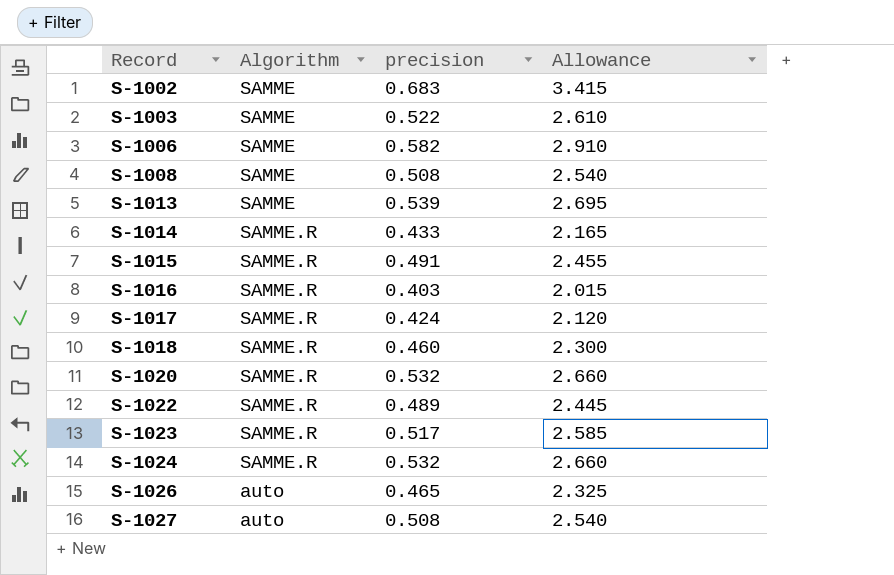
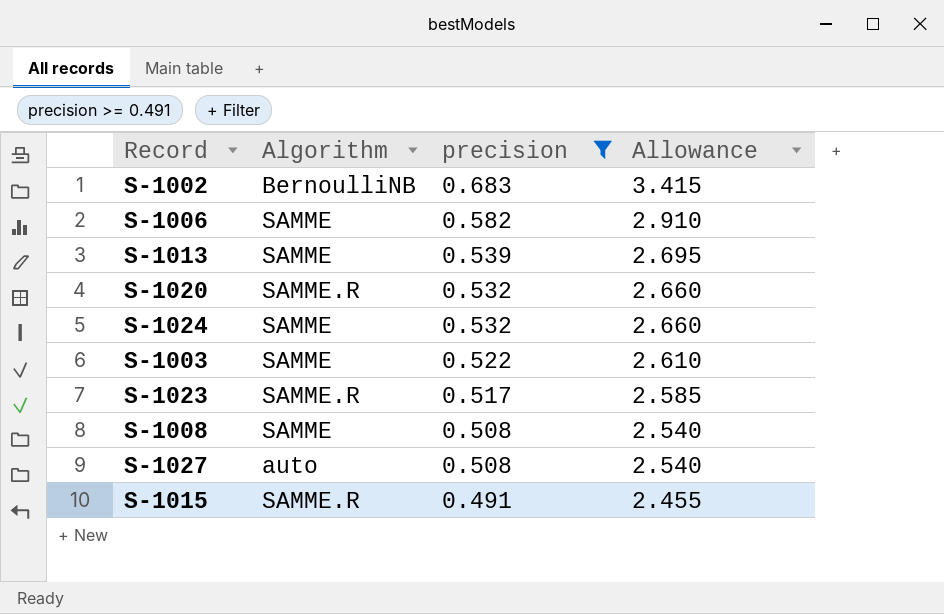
filter: none -> precision >= 0.491
row order: Record ascending -> precision descending
S-1002 | Algorithm: SAMME -> BernoulliNB
S-1024 | Algorithm: SAMME.R -> SAMME

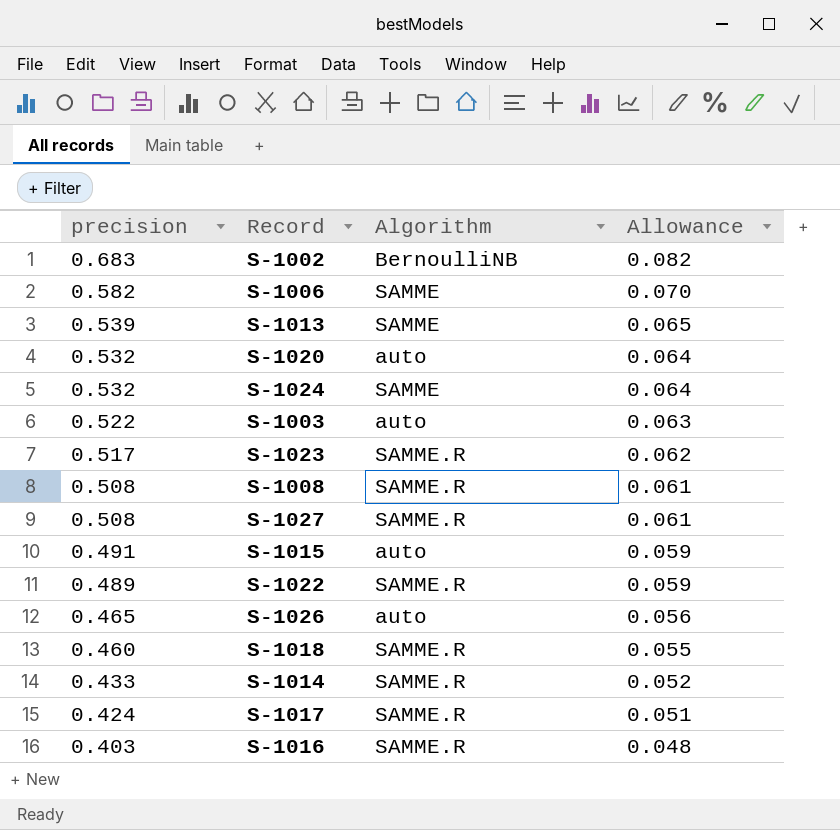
filter: precision >= 0.491 -> none
column precision | position: 3 -> 1
column Allowance | formula: [precision] * 5 -> [precision] * 0.12
S-1020 | Algorithm: SAMME.R -> auto
S-1003 | Algorithm: SAMME -> auto
S-1008 | Algorithm: SAMME -> SAMME.R
S-1027 | Algorithm: auto -> SAMME.R
S-1015 | Algorithm: SAMME.R -> auto

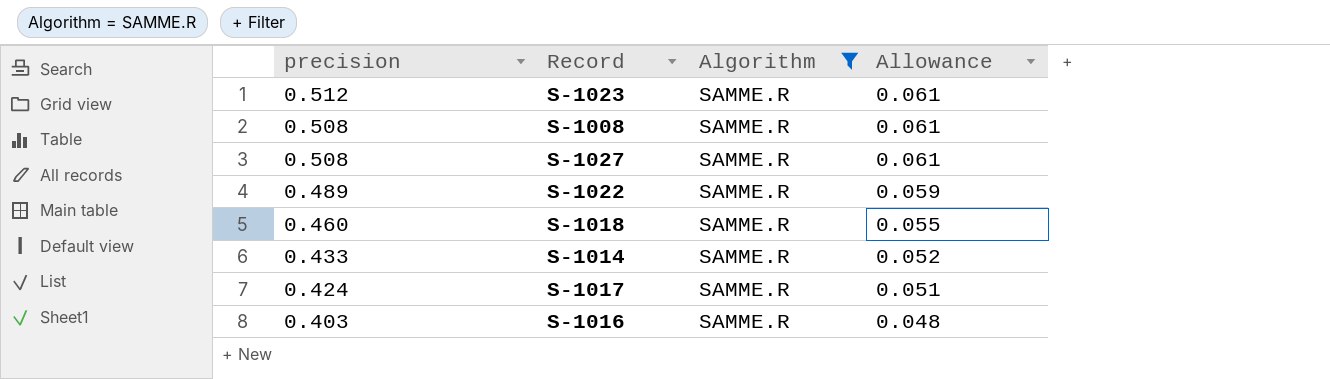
filter: none -> Algorithm = SAMME.R
S-1023 | precision: 0.517 -> 0.512
S-1023 | Allowance: 0.062 -> 0.061

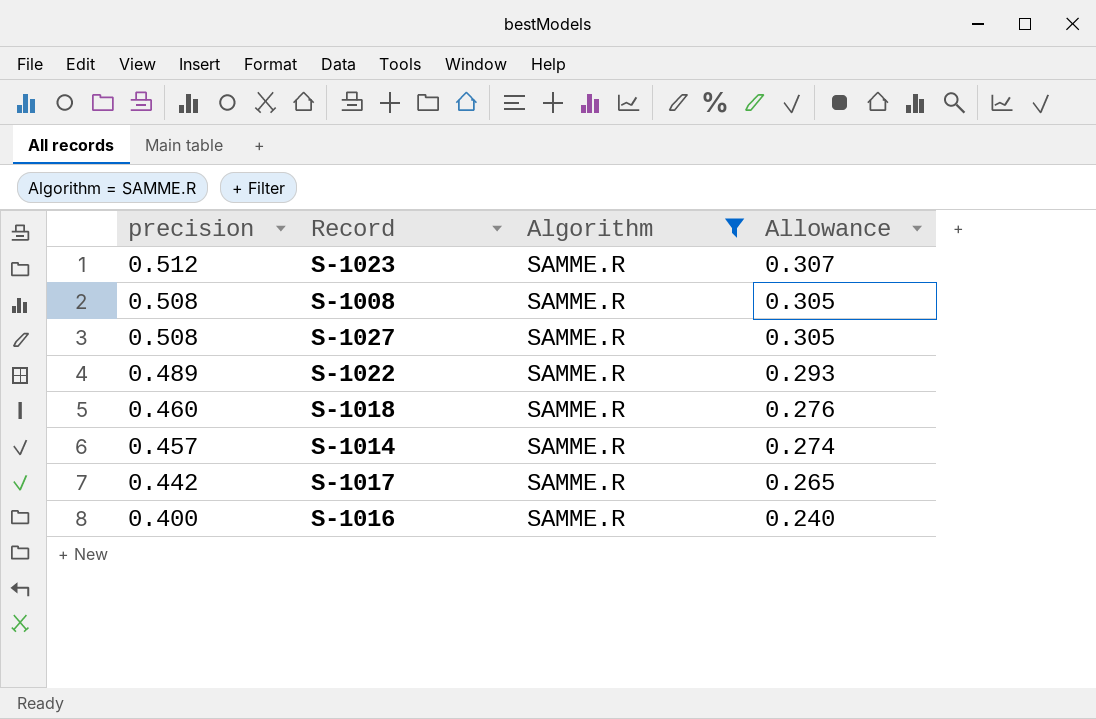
column Allowance | formula: [precision] * 0.12 -> [precision] * 0.6
S-1014 | precision: 0.433 -> 0.457
S-1017 | precision: 0.424 -> 0.442
S-1016 | precision: 0.403 -> 0.400

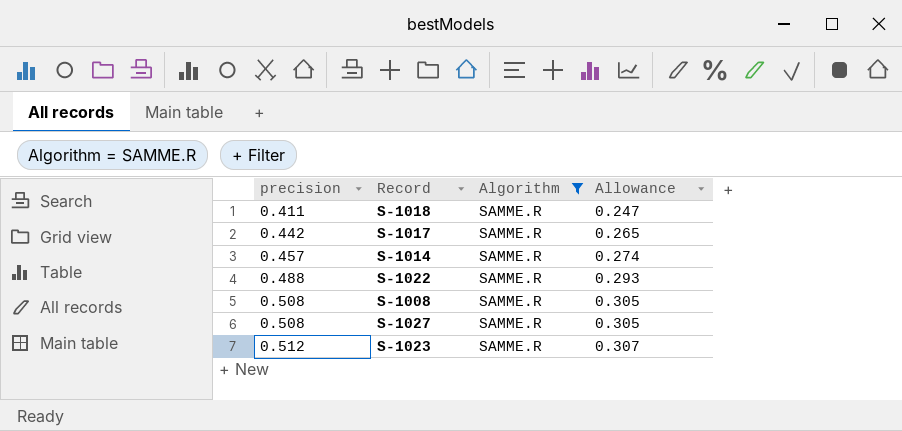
row order: precision descending -> precision ascending
row S-1016: 0.400 | SAMME.R | 0.240 -> none
S-1018 | precision: 0.460 -> 0.411
S-1018 | Allowance: 0.276 -> 0.247
S-1022 | precision: 0.489 -> 0.488

